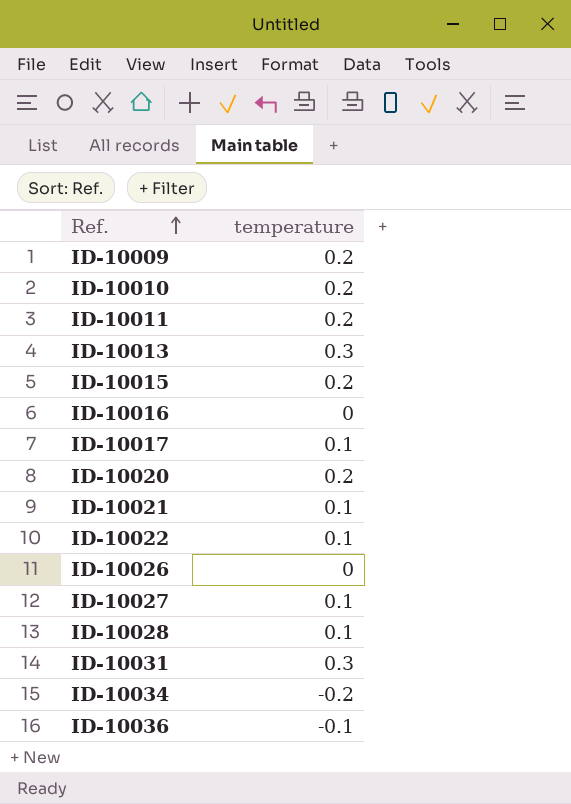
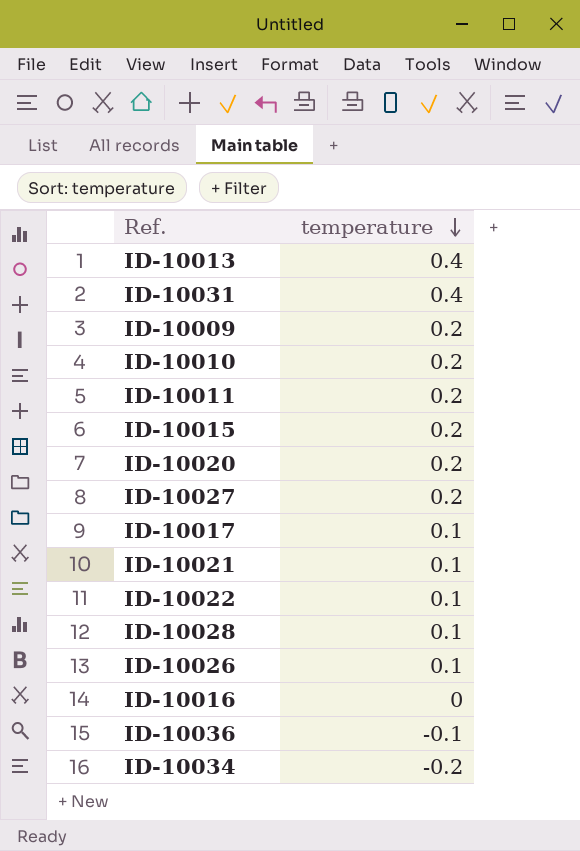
row order: Ref. ascending -> temperature descending
ID-10013 | temperature: 0.3 -> 0.4
ID-10031 | temperature: 0.3 -> 0.4
ID-10027 | temperature: 0.1 -> 0.2
ID-10026 | temperature: 0 -> 0.1

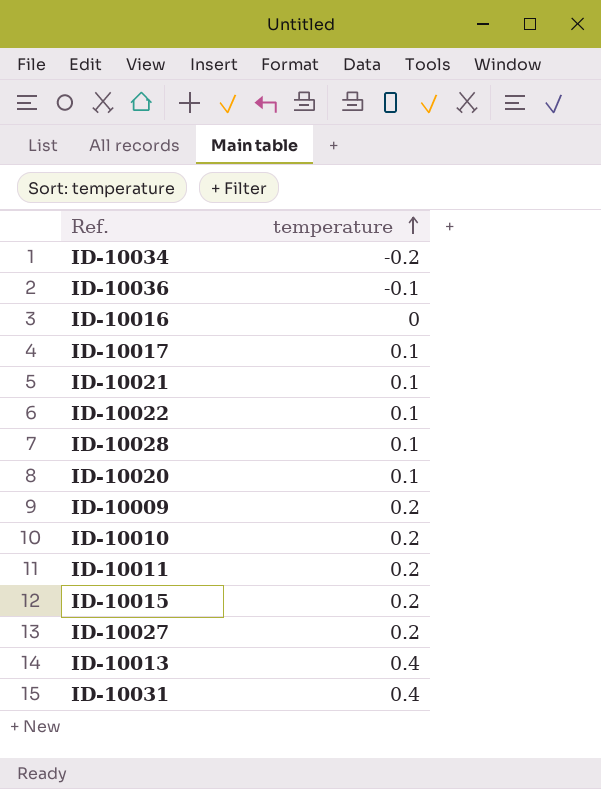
row order: temperature descending -> temperature ascending
row ID-10026: 0.1 -> none
ID-10020 | temperature: 0.2 -> 0.1

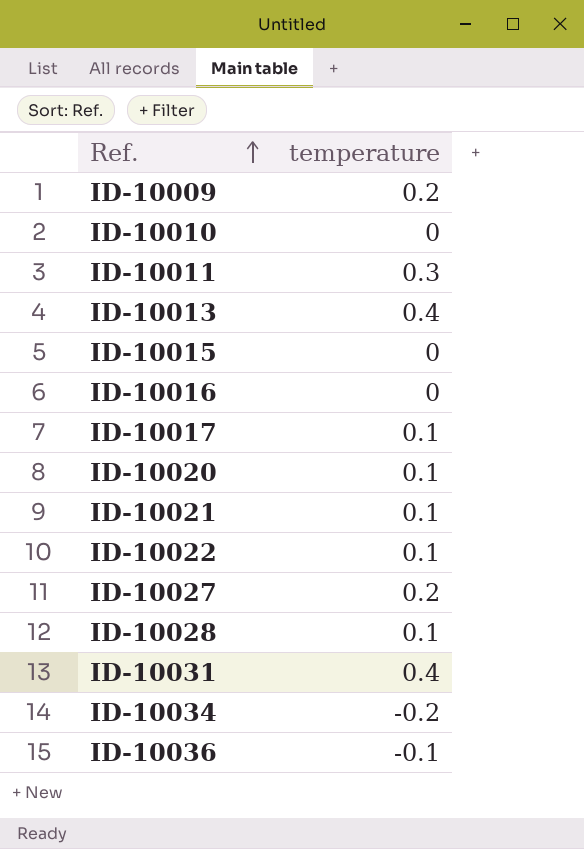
row order: temperature ascending -> Ref. ascending
ID-10010 | temperature: 0.2 -> 0
ID-10011 | temperature: 0.2 -> 0.3
ID-10015 | temperature: 0.2 -> 0

